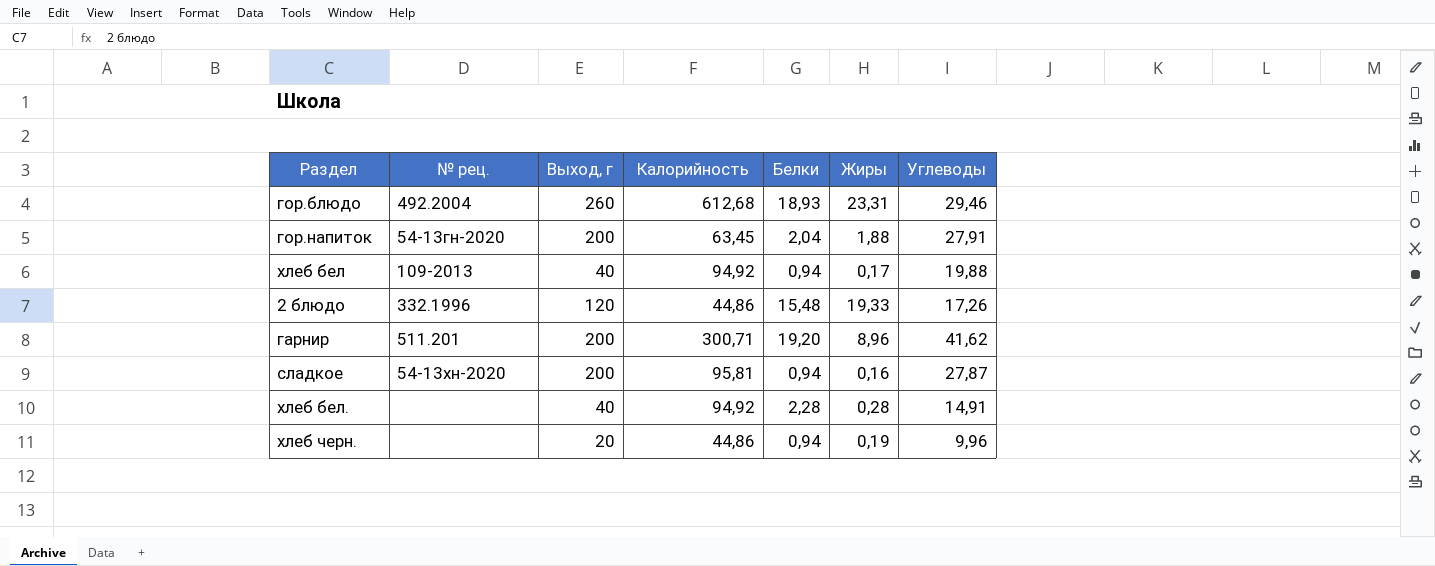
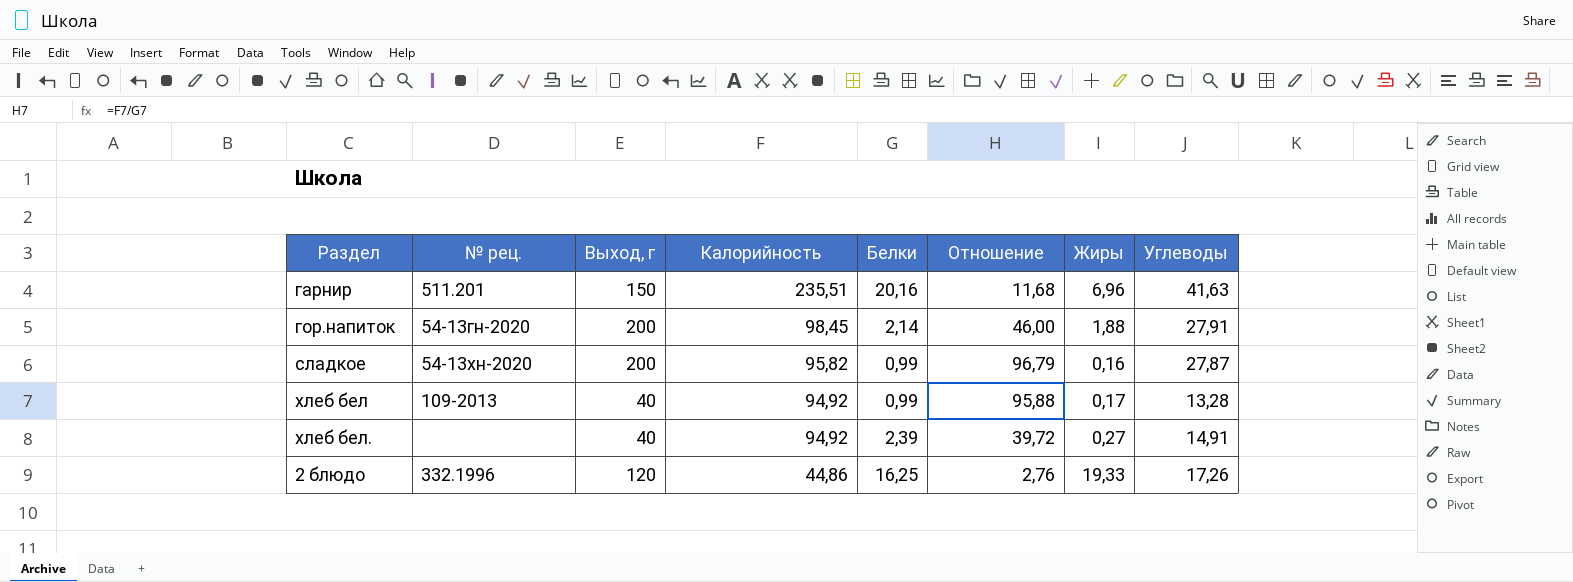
row order: none -> Калорийность descending
column Отношение | formula: none -> [Калорийность] / [Белки]
row гор.блюдо: 492.2004 | 260 | 612,68 | 18,93 | 23,31 | 29,46 -> none
row хлеб черн.: none | 20 | 44,86 | 0,94 | 0,19 | 9,96 -> none
гарнир | Выход, г: 200 -> 150
гарнир | Калорийность: 300,71 -> 235,51
гарнир | Белки: 19,20 -> 20,16
гарнир | Жиры: 8,96 -> 6,96
гарнир | Углеводы: 41,62 -> 41,63
гор.напиток | Калорийность: 63,45 -> 98,45
гор.напиток | Белки: 2,04 -> 2,14
сладкое | Калорийность: 95,81 -> 95,82
сладкое | Белки: 0,94 -> 0,99
хлеб бел | Белки: 0,94 -> 0,99
хлеб бел | Углеводы: 19,88 -> 13,28
хлеб бел. | Белки: 2,28 -> 2,39
хлеб бел. | Жиры: 0,28 -> 0,27
2 блюдо | Белки: 15,48 -> 16,25

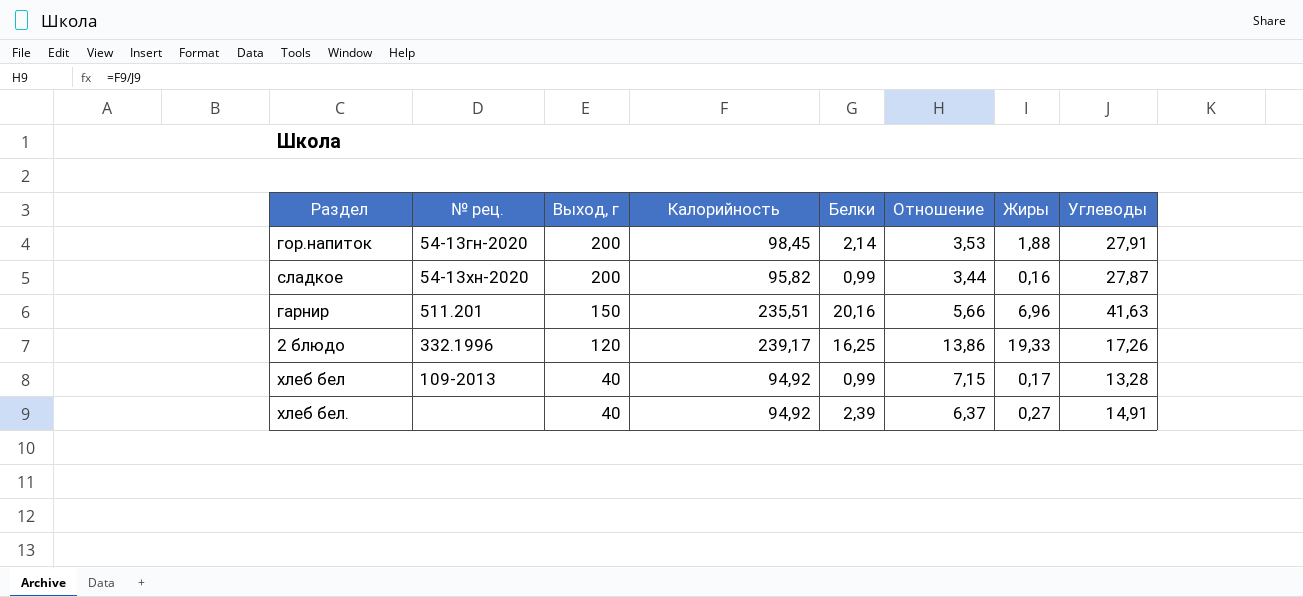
row order: Калорийность descending -> Выход, г descending
column Отношение | formula: [Калорийность] / [Белки] -> [Калорийность] / [Углеводы]
2 блюдо | Калорийность: 44,86 -> 239,17

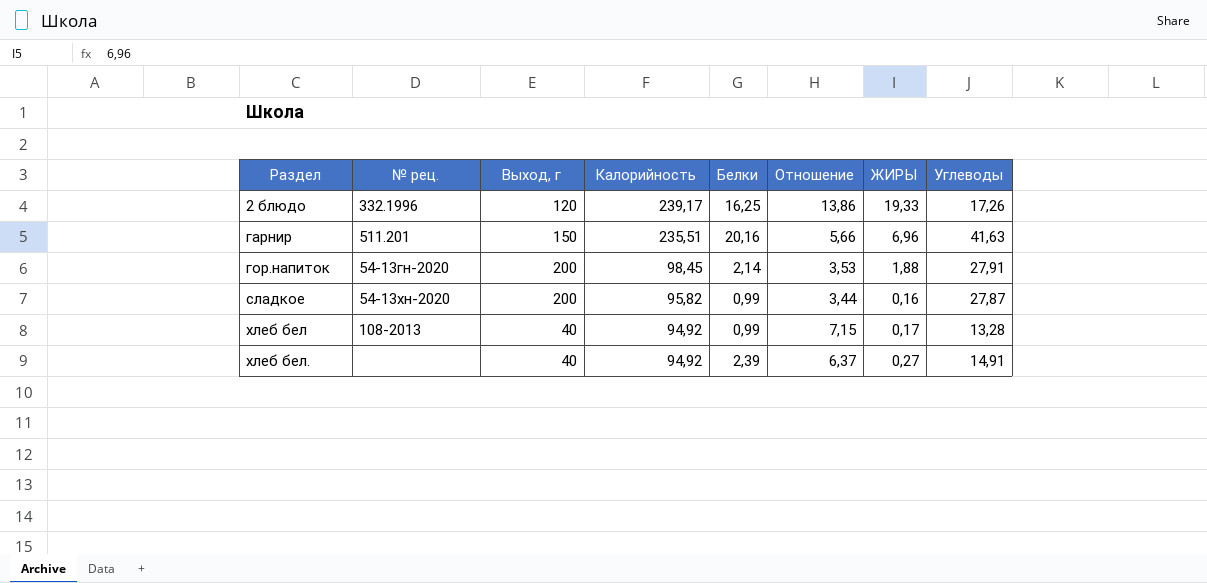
row order: Выход, г descending -> Раздел ascending
column name: Жиры -> ЖИРЫ
хлеб бел | № рец.: 109-2013 -> 108-2013

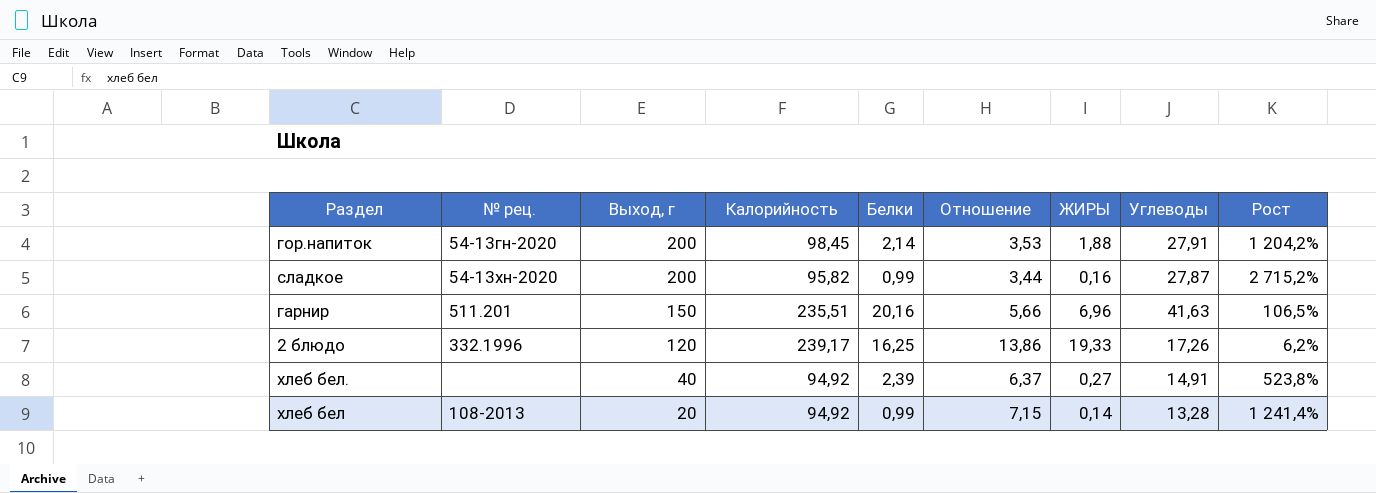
row order: Раздел ascending -> Выход, г descending
column Рост | formula: none -> ([Углеводы] - [Белки]) / [Белки]
хлеб бел | Выход, г: 40 -> 20
хлеб бел | ЖИРЫ: 0,17 -> 0,14

